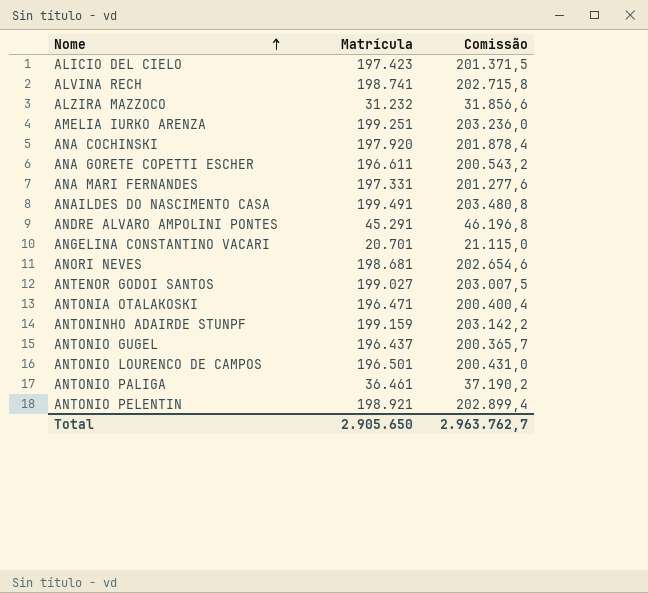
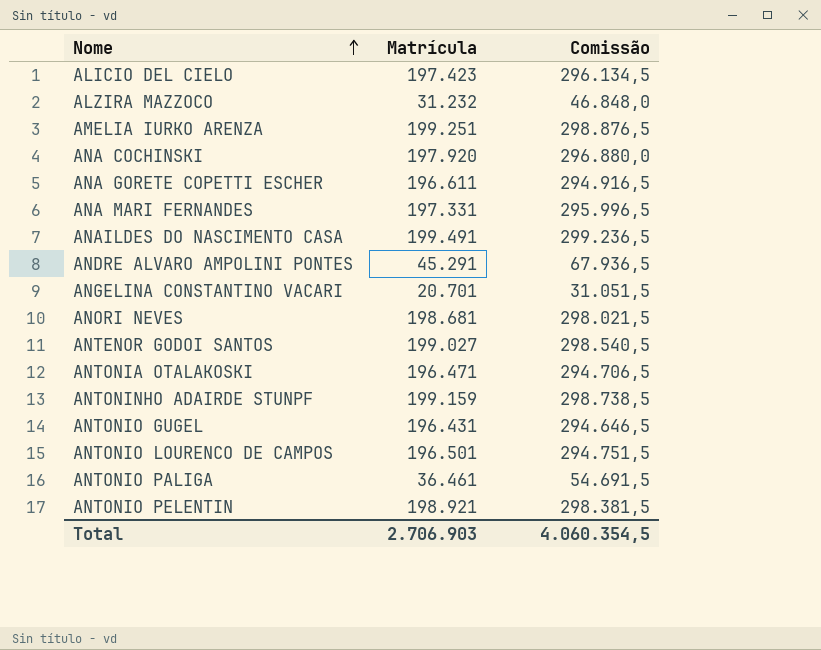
column Comissão | formula: [Matrícula] * 1,02 -> [Matrícula] * 1,5
row ALVINA RECH: 198.741 | 202.715,8 -> none
ANTONIO GUGEL | Matrícula: 196.437 -> 196.431
Total | Matrícula: 2.905.650 -> 2.706.903
Total | Comissão: 2.963.762,7 -> 4.060.354,5

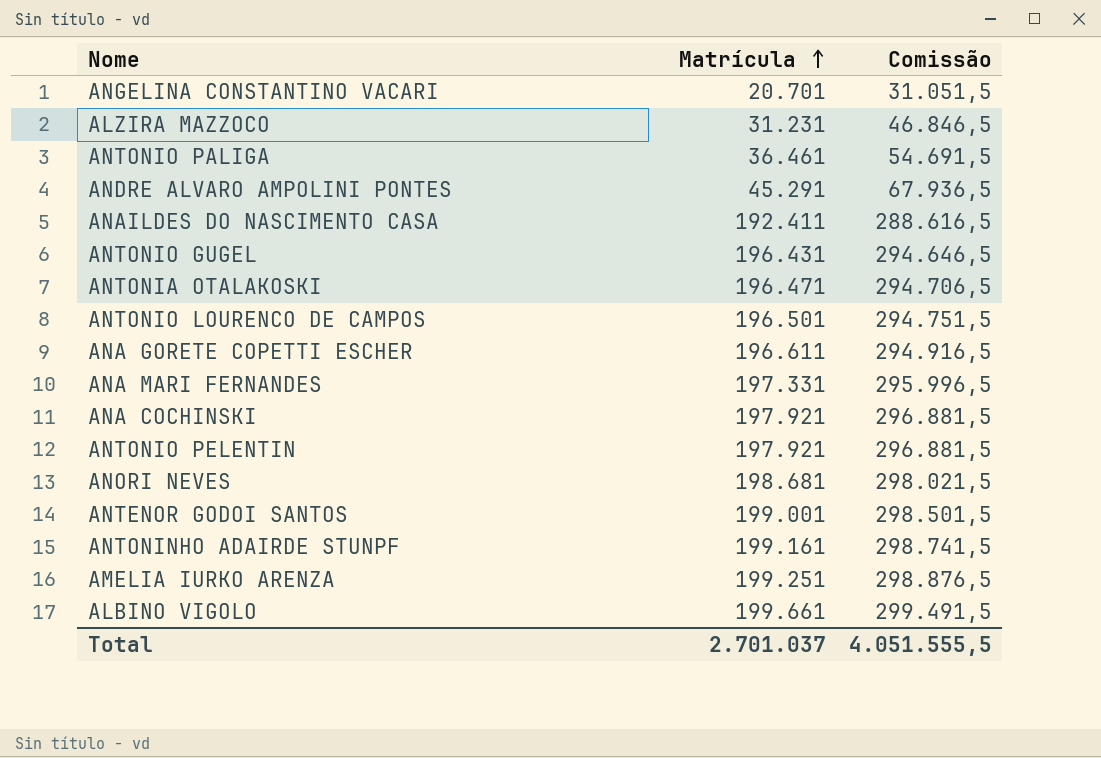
row order: Nome ascending -> Matrícula ascending
row ALICIO DEL CIELO: 197.423 | 296.134,5 -> none
ALZIRA MAZZOCO | Matrícula: 31.232 -> 31.231
ALZIRA MAZZOCO | Comissão: 46.848,0 -> 46.846,5
ANAILDES DO NASCIMENTO CASA | Matrícula: 199.491 -> 192.411
ANAILDES DO NASCIMENTO CASA | Comissão: 299.236,5 -> 288.616,5
ANA COCHINSKI | Matrícula: 197.920 -> 197.921
ANA COCHINSKI | Comissão: 296.880,0 -> 296.881,5
ANTONIO PELENTIN | Matrícula: 198.921 -> 197.921
ANTONIO PELENTIN | Comissão: 298.381,5 -> 296.881,5
ANTENOR GODOI SANTOS | Matrícula: 199.027 -> 199.001
ANTENOR GODOI SANTOS | Comissão: 298.540,5 -> 298.501,5
ANTONINHO ADAIRDE STUNPF | Matrícula: 199.159 -> 199.161
ANTONINHO ADAIRDE STUNPF | Comissão: 298.738,5 -> 298.741,5
row ALBINO VIGOLO: none -> 199.661 | 299.491,5
Total | Matrícula: 2.706.903 -> 2.701.037
Total | Comissão: 4.060.354,5 -> 4.051.555,5

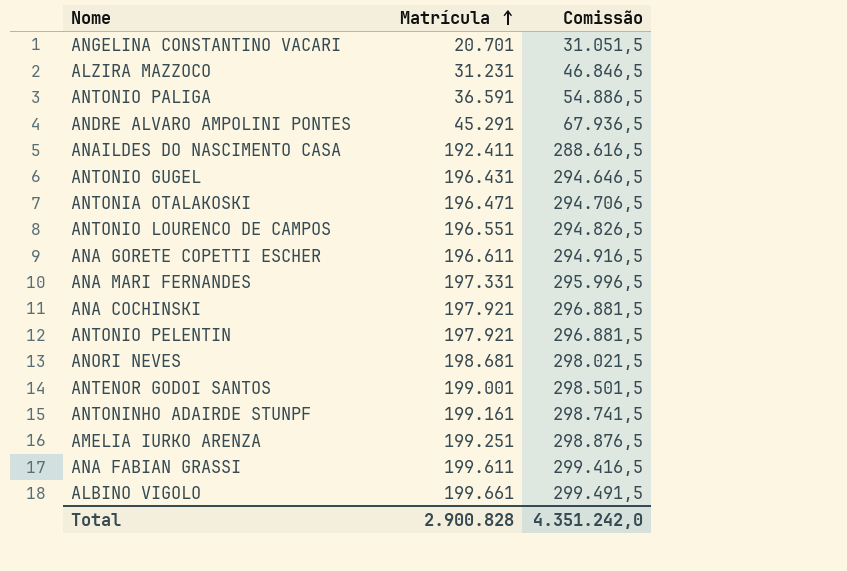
ANTONIO PALIGA | Matrícula: 36.461 -> 36.591
ANTONIO PALIGA | Comissão: 54.691,5 -> 54.886,5
ANTONIO LOURENCO DE CAMPOS | Matrícula: 196.501 -> 196.551
ANTONIO LOURENCO DE CAMPOS | Comissão: 294.751,5 -> 294.826,5
row ANA FABIAN GRASSI: none -> 199.611 | 299.416,5
Total | Matrícula: 2.701.037 -> 2.900.828
Total | Comissão: 4.051.555,5 -> 4.351.242,0

